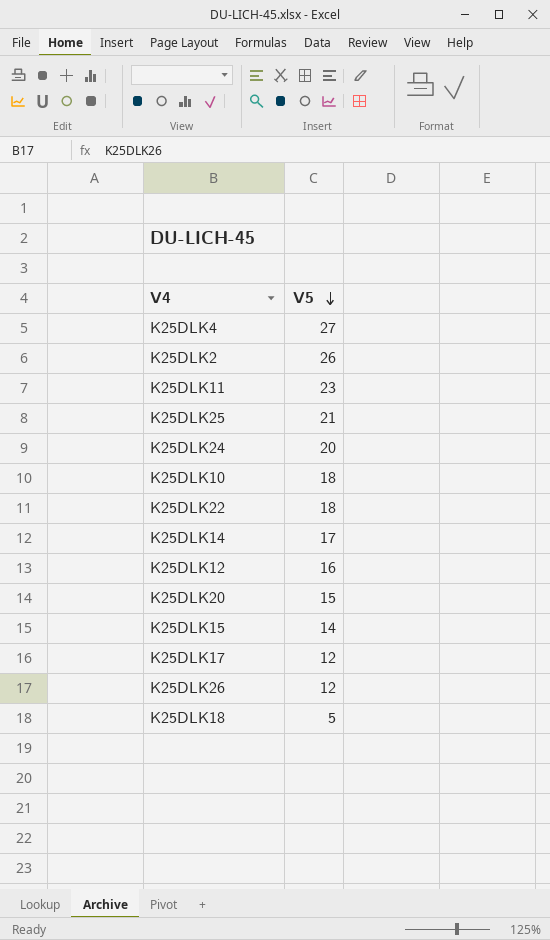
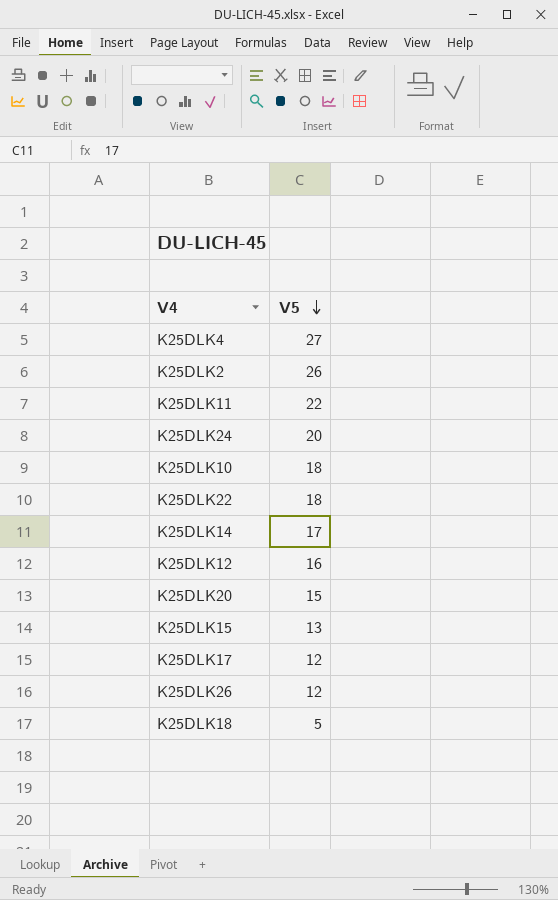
row K25DLK25: 21 -> none
K25DLK11 | V5: 23 -> 22
K25DLK15 | V5: 14 -> 13

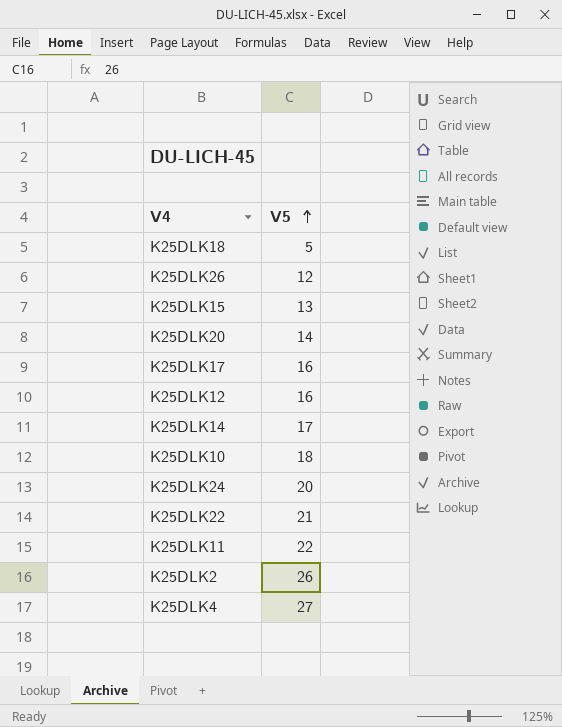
row order: V5 descending -> V5 ascending
K25DLK20 | V5: 15 -> 14
K25DLK17 | V5: 12 -> 16
K25DLK22 | V5: 18 -> 21

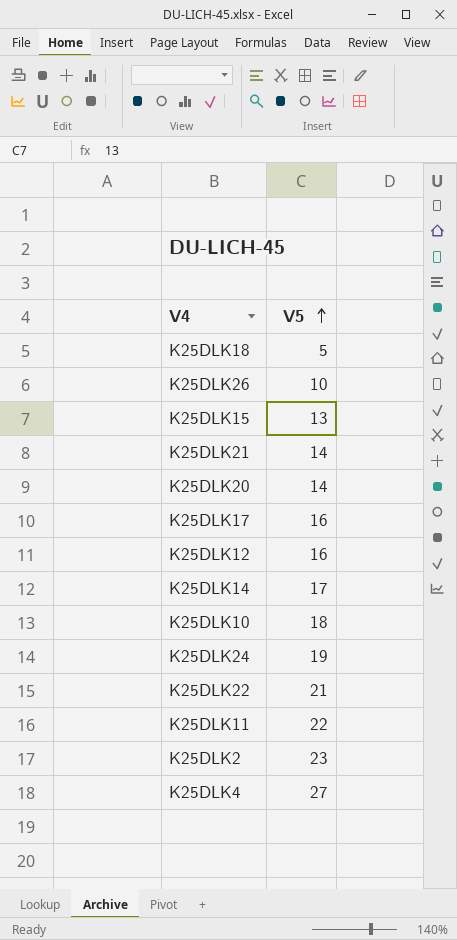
K25DLK26 | V5: 12 -> 10
row K25DLK21: none -> 14
K25DLK24 | V5: 20 -> 19
K25DLK2 | V5: 26 -> 23

